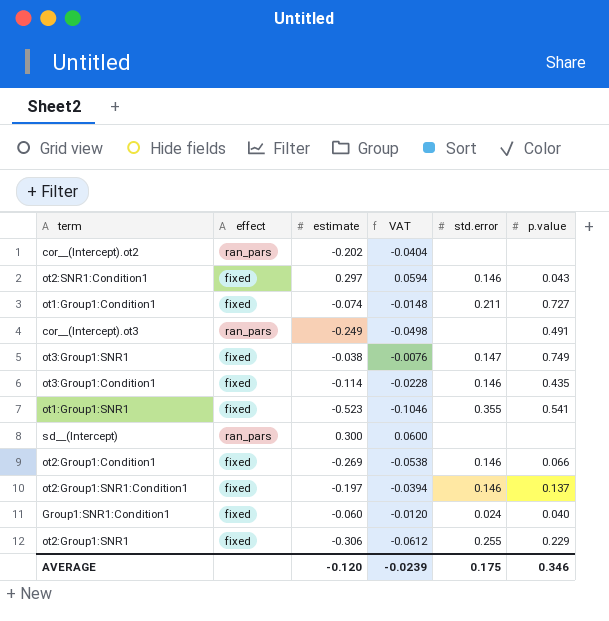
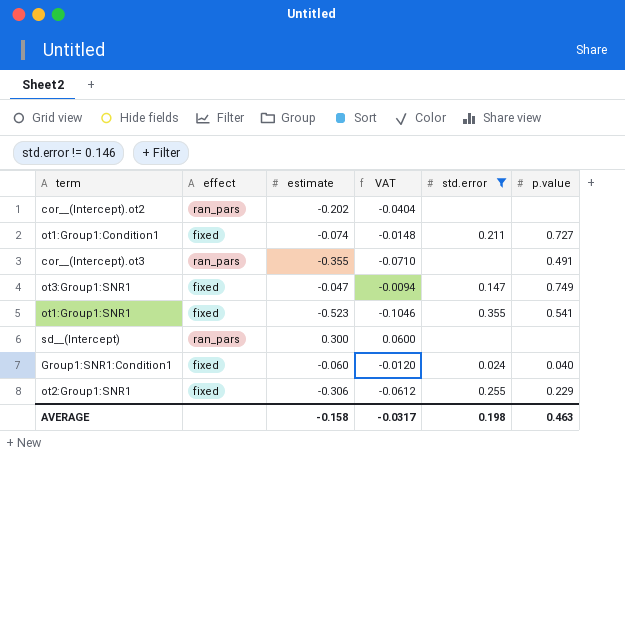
filter: none -> std.error != 0.146
cor__(Intercept).ot3 | estimate: -0.249 -> -0.355
cor__(Intercept).ot3 | VAT: -0.0498 -> -0.0710
ot3:Group1:SNR1 | estimate: -0.038 -> -0.047
ot3:Group1:SNR1 | VAT: -0.0076 -> -0.0094
AVERAGE | estimate: -0.120 -> -0.158
AVERAGE | VAT: -0.0239 -> -0.0317
AVERAGE | std.error: 0.175 -> 0.198
AVERAGE | p.value: 0.346 -> 0.463

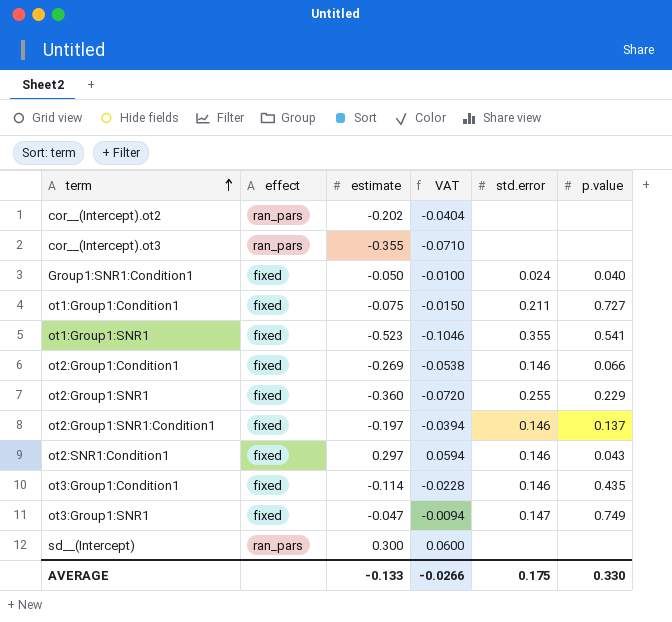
filter: std.error != 0.146 -> none
row order: none -> term ascending
cor__(Intercept).ot3 | p.value: 0.491 -> none
Group1:SNR1:Condition1 | estimate: -0.060 -> -0.050
Group1:SNR1:Condition1 | VAT: -0.0120 -> -0.0100
ot1:Group1:Condition1 | estimate: -0.074 -> -0.075
ot1:Group1:Condition1 | VAT: -0.0148 -> -0.0150
ot2:Group1:SNR1 | estimate: -0.306 -> -0.360
ot2:Group1:SNR1 | VAT: -0.0612 -> -0.0720
AVERAGE | estimate: -0.158 -> -0.133
AVERAGE | VAT: -0.0317 -> -0.0266
AVERAGE | std.error: 0.198 -> 0.175
AVERAGE | p.value: 0.463 -> 0.330

